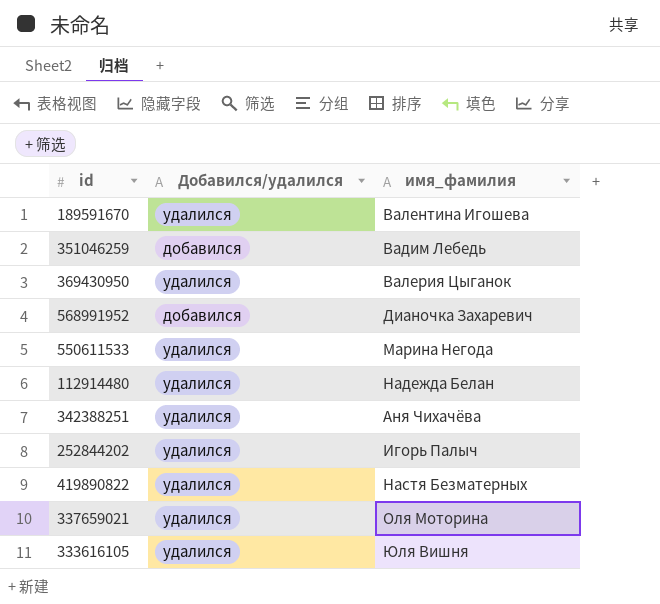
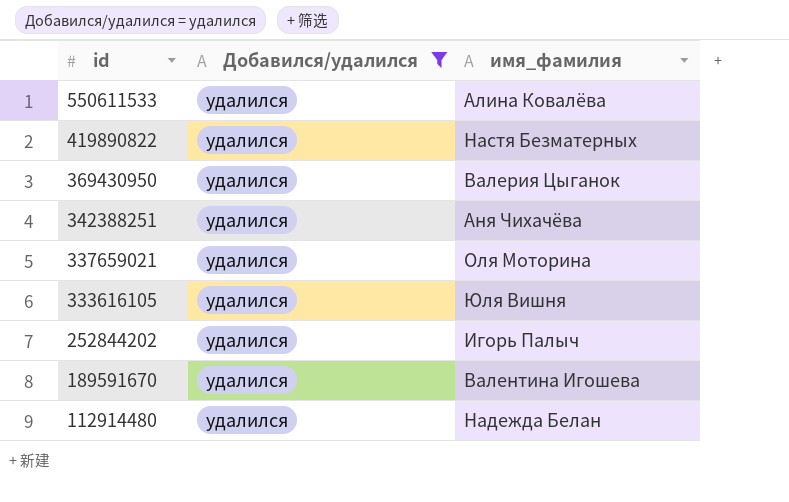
filter: none -> Добавился/удалился = удалился
row order: none -> id descending
550611533 | имя_фамилия: Марина Негода -> Алина Ковалёва

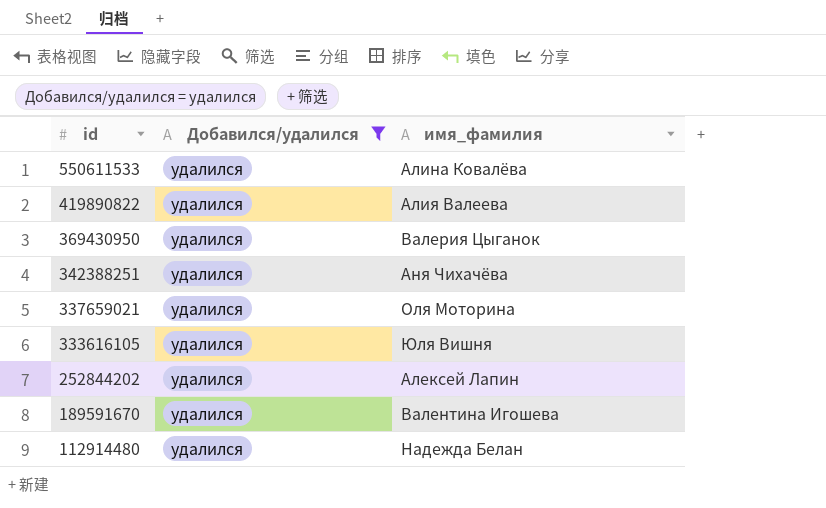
419890822 | имя_фамилия: Настя Безматерных -> Алия Валеева
252844202 | имя_фамилия: Игорь Палыч -> Алексей Лапин

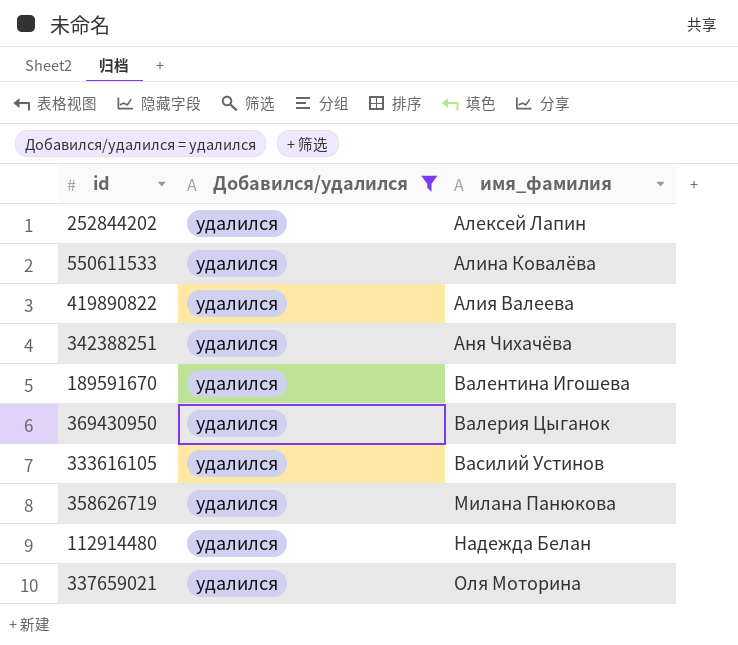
row order: id descending -> имя_фамилия ascending
333616105 | имя_фамилия: Юля Вишня -> Василий Устинов
row 358626719: none -> удалился | Милана Панюкова

